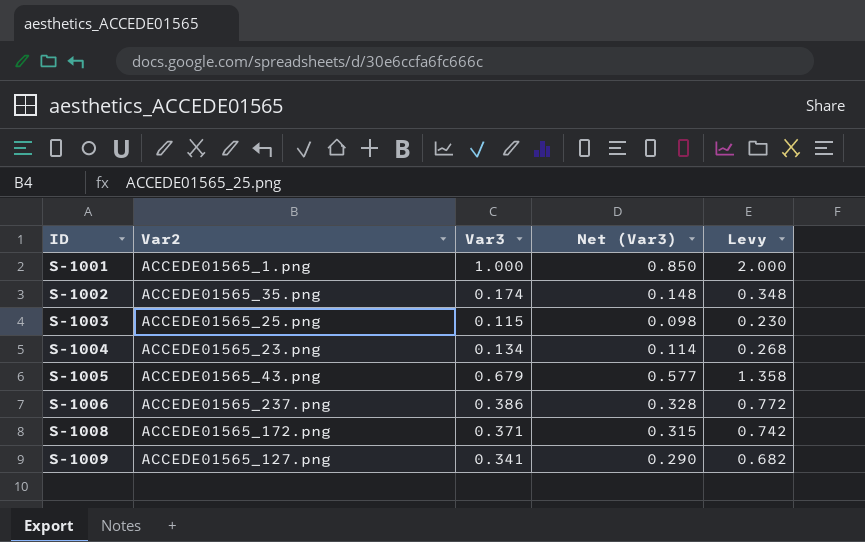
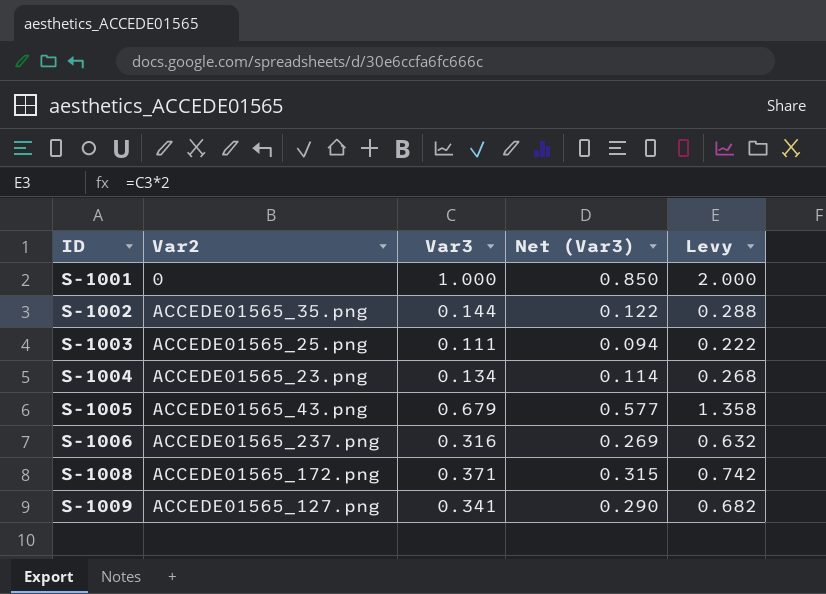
S-1001 | Var2: ACCEDE01565_1.png -> 0
S-1002 | Var3: 0.174 -> 0.144
S-1002 | Net (Var3): 0.148 -> 0.122
S-1002 | Levy: 0.348 -> 0.288
S-1003 | Var3: 0.115 -> 0.111
S-1003 | Net (Var3): 0.098 -> 0.094
S-1003 | Levy: 0.230 -> 0.222
S-1006 | Var3: 0.386 -> 0.316
S-1006 | Net (Var3): 0.328 -> 0.269
S-1006 | Levy: 0.772 -> 0.632

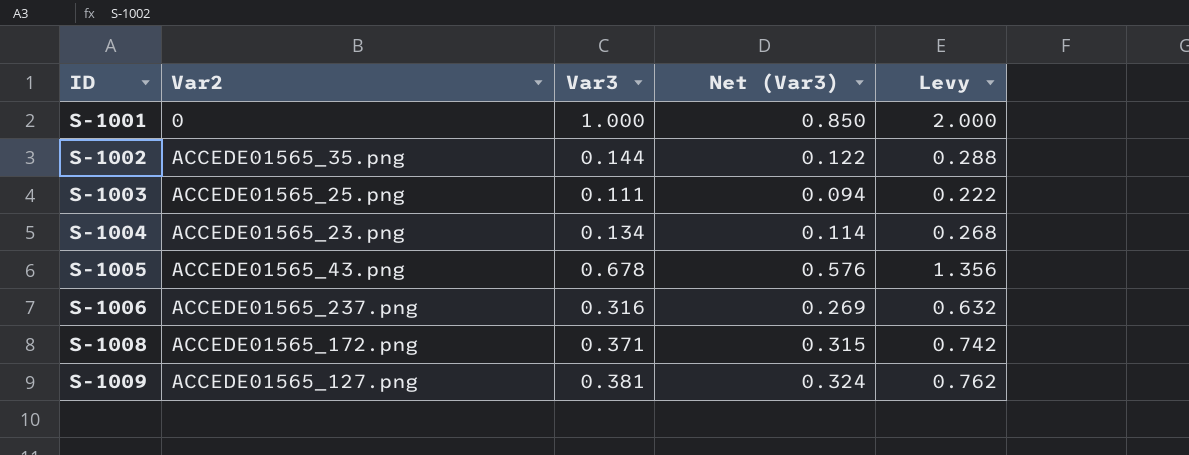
S-1005 | Var3: 0.679 -> 0.678
S-1005 | Net (Var3): 0.577 -> 0.576
S-1005 | Levy: 1.358 -> 1.356
S-1009 | Var3: 0.341 -> 0.381
S-1009 | Net (Var3): 0.290 -> 0.324
S-1009 | Levy: 0.682 -> 0.762

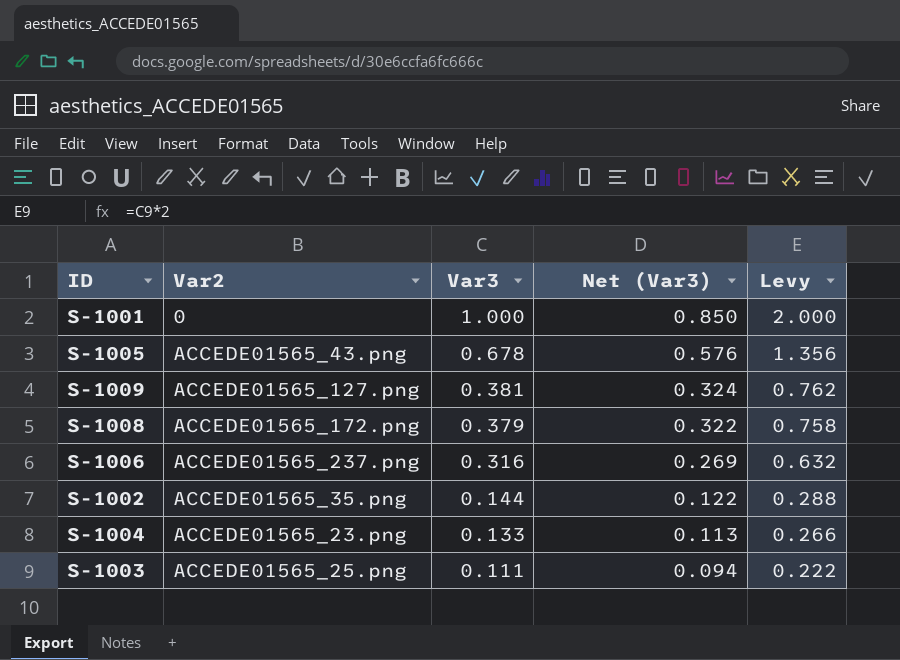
row order: ID ascending -> Var3 descending
S-1008 | Var3: 0.371 -> 0.379
S-1008 | Net (Var3): 0.315 -> 0.322
S-1008 | Levy: 0.742 -> 0.758
S-1004 | Var3: 0.134 -> 0.133
S-1004 | Net (Var3): 0.114 -> 0.113
S-1004 | Levy: 0.268 -> 0.266

